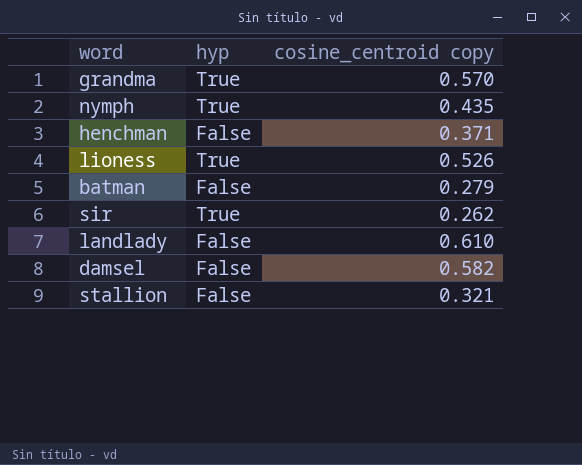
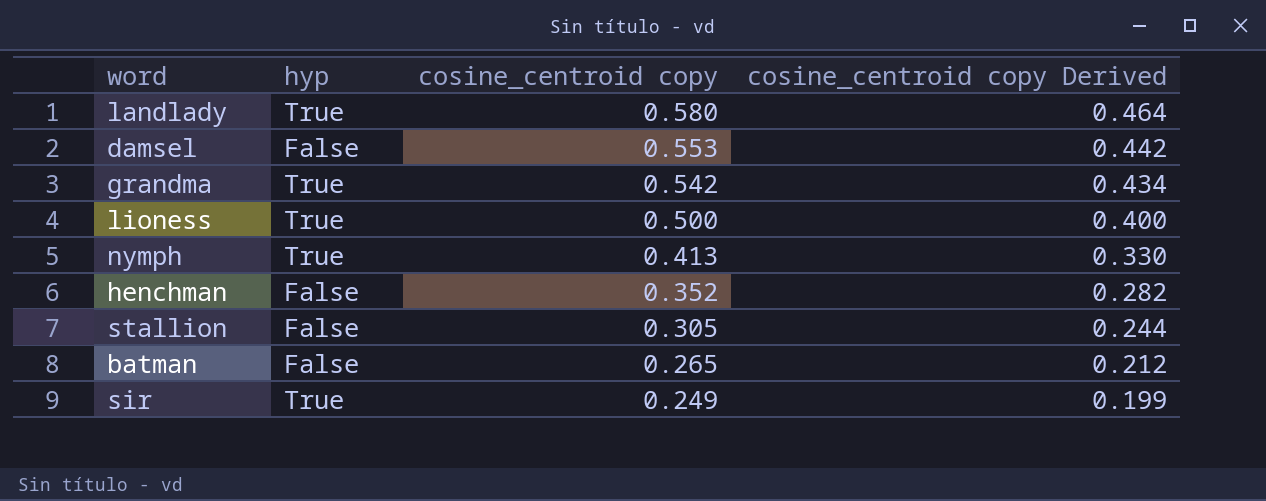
row order: none -> cosine_centroid copy descending
column cosine_centroid copy Derived | formula: none -> [cosine_centroid copy] * 0.8
landlady | hyp: False -> True
landlady | cosine_centroid copy: 0.610 -> 0.580
damsel | cosine_centroid copy: 0.582 -> 0.553
grandma | cosine_centroid copy: 0.570 -> 0.542
lioness | cosine_centroid copy: 0.526 -> 0.500
nymph | cosine_centroid copy: 0.435 -> 0.413
henchman | cosine_centroid copy: 0.371 -> 0.352
stallion | cosine_centroid copy: 0.321 -> 0.305
batman | cosine_centroid copy: 0.279 -> 0.265
sir | cosine_centroid copy: 0.262 -> 0.249

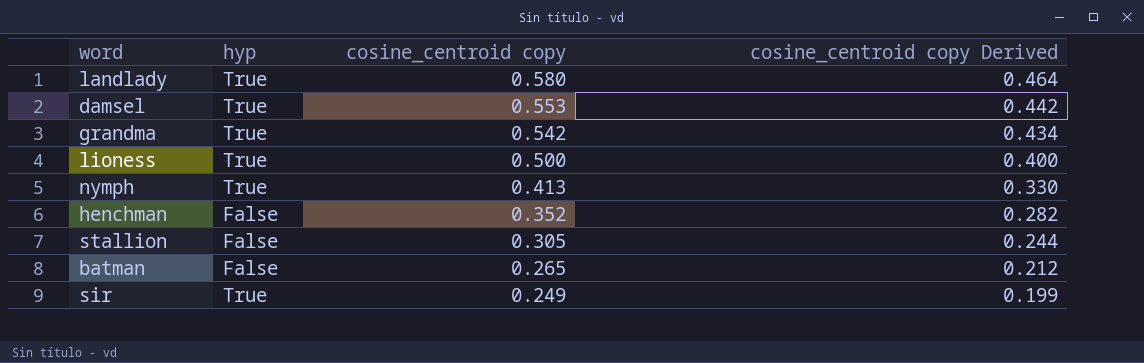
damsel | hyp: False -> True

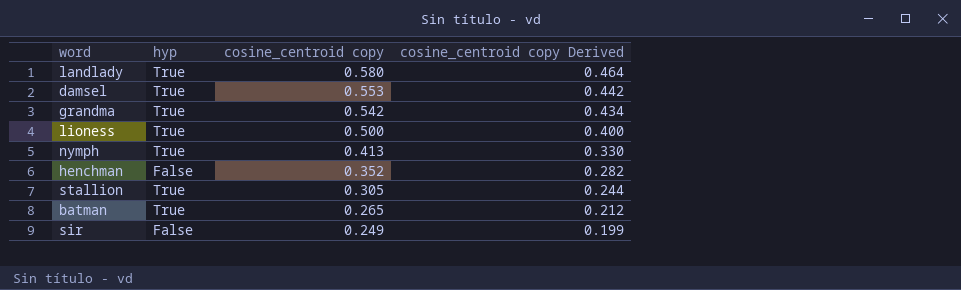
stallion | hyp: False -> True
batman | hyp: False -> True
sir | hyp: True -> False

